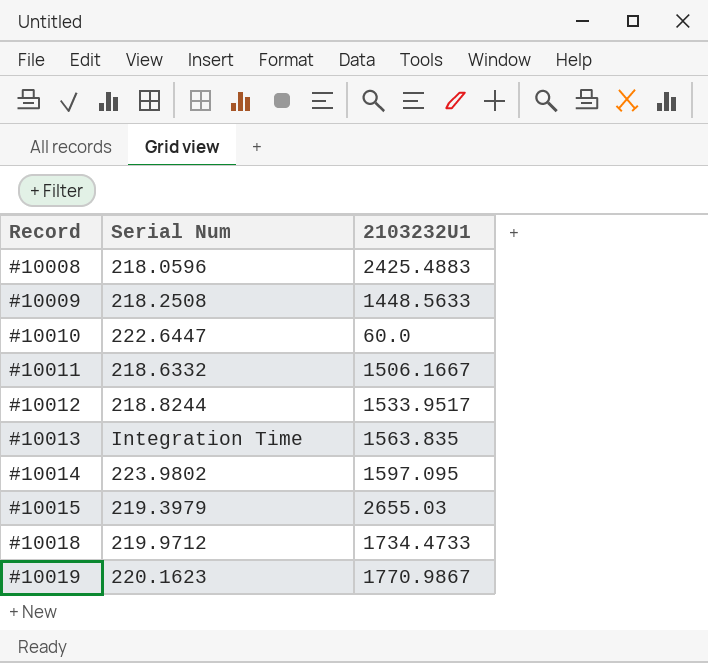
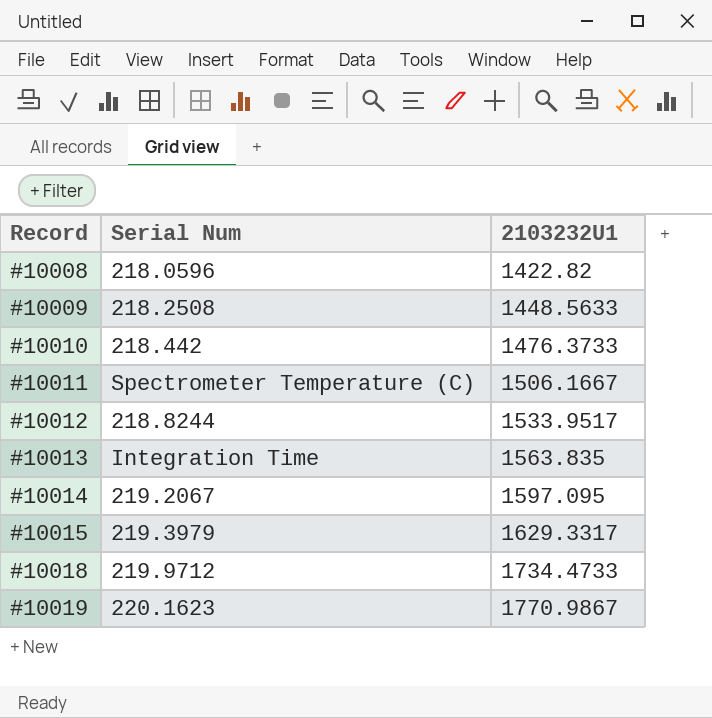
#10008 | 2103232U1: 2425.4883 -> 1422.82
#10010 | Serial Num: 222.6447 -> 218.442
#10010 | 2103232U1: 60.0 -> 1476.3733
#10011 | Serial Num: 218.6332 -> Spectrometer Temperature (C)
#10014 | Serial Num: 223.9802 -> 219.2067
#10015 | 2103232U1: 2655.03 -> 1629.3317

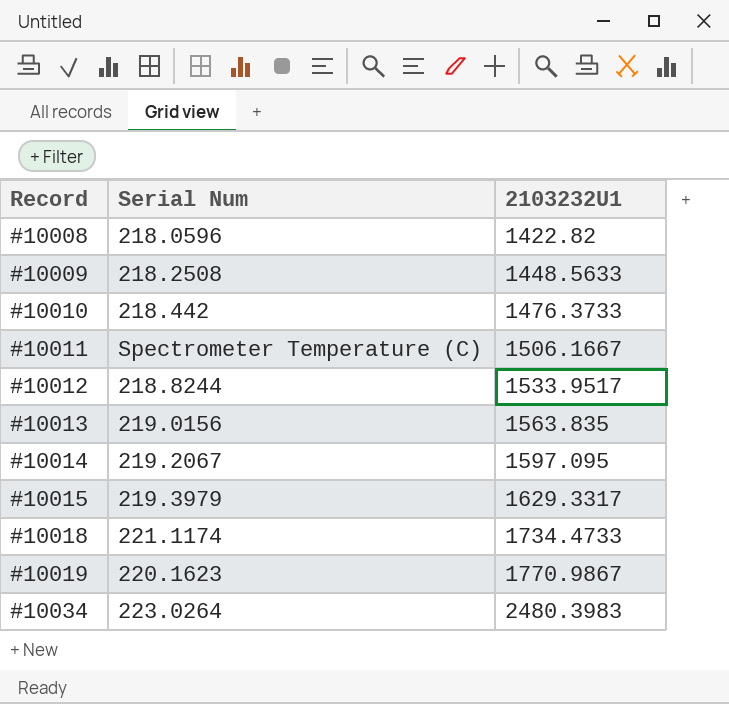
#10013 | Serial Num: Integration Time -> 219.0156
#10018 | Serial Num: 219.9712 -> 221.1174
row #10034: none -> 223.0264 | 2480.3983

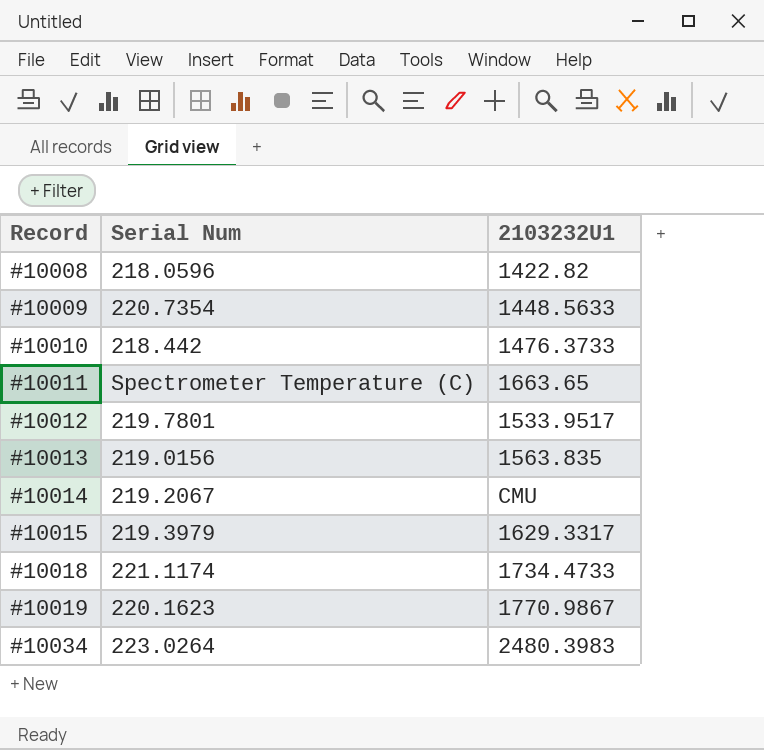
#10009 | Serial Num: 218.2508 -> 220.7354
#10011 | 2103232U1: 1506.1667 -> 1663.65
#10012 | Serial Num: 218.8244 -> 219.7801
#10014 | 2103232U1: 1597.095 -> CMU

